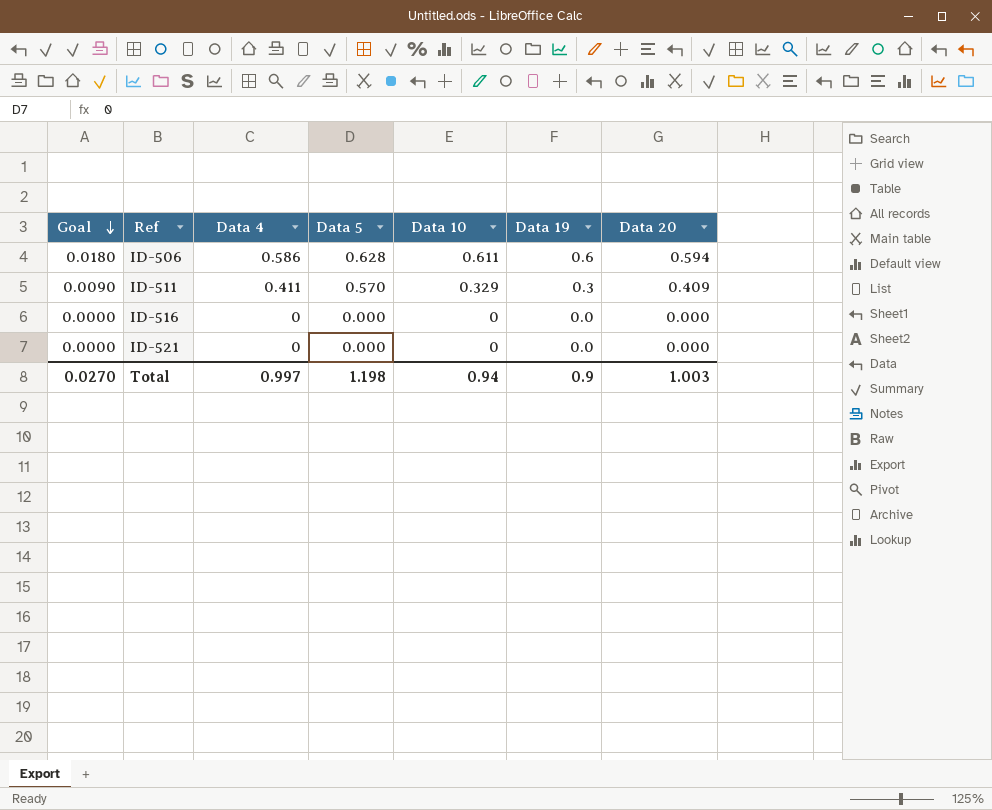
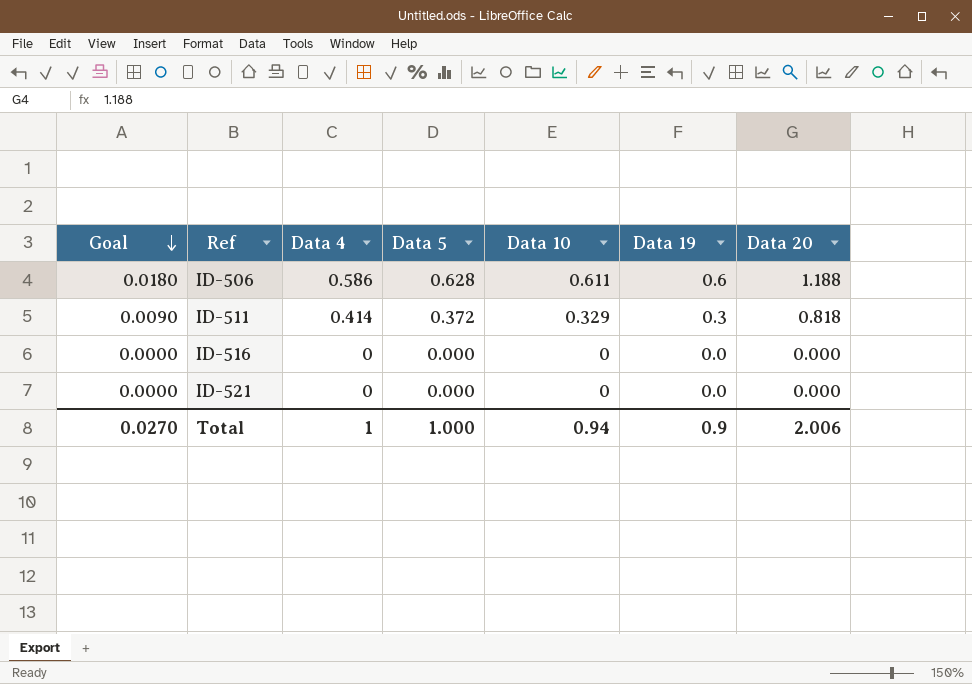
ID-506 | Data 20: 0.594 -> 1.188
ID-511 | Data 4: 0.411 -> 0.414
ID-511 | Data 5: 0.570 -> 0.372
ID-511 | Data 20: 0.409 -> 0.818
Total | Data 4: 0.997 -> 1
Total | Data 5: 1.198 -> 1.000
Total | Data 20: 1.003 -> 2.006

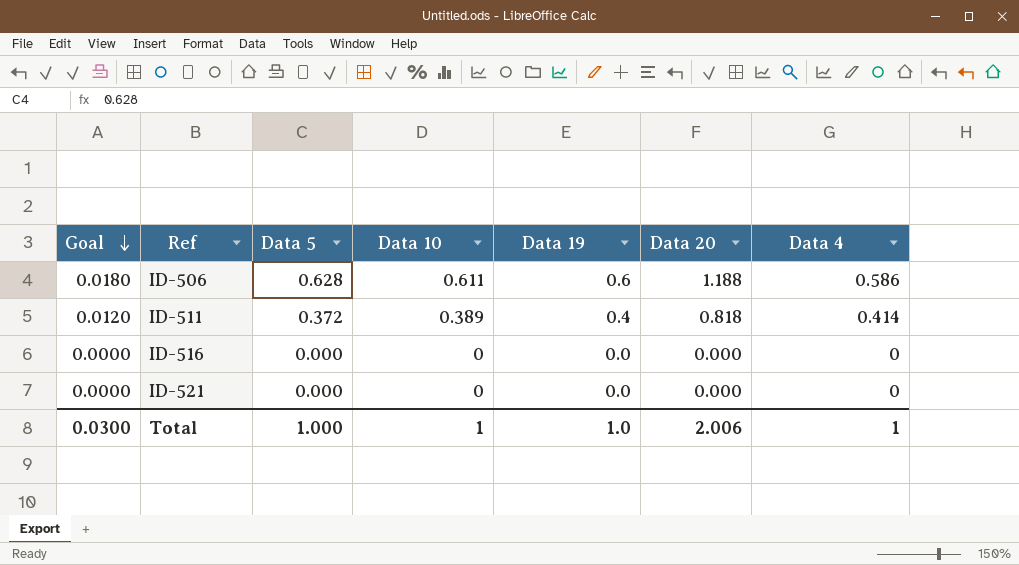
column Data 4 | position: 3 -> 7
ID-511 | Goal: 0.0090 -> 0.0120
ID-511 | Data 10: 0.329 -> 0.389
ID-511 | Data 19: 0.3 -> 0.4
Total | Goal: 0.0270 -> 0.0300
Total | Data 10: 0.94 -> 1
Total | Data 19: 0.9 -> 1.0

